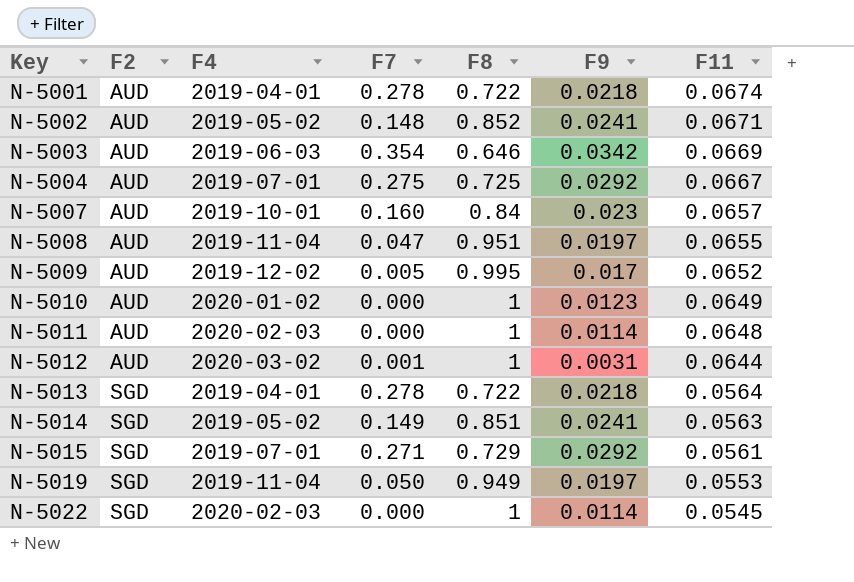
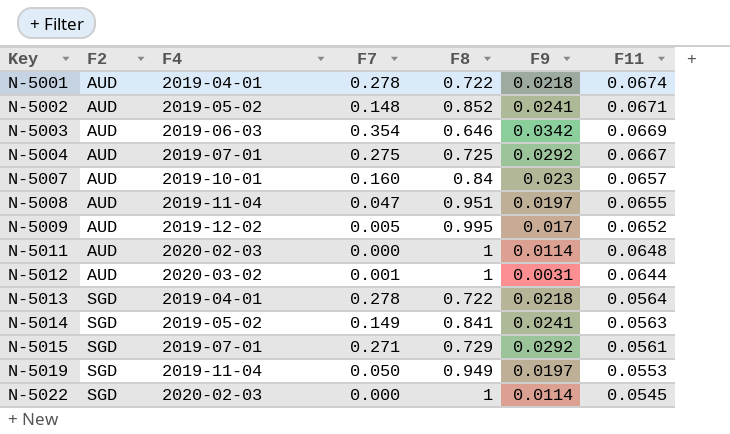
row N-5010: AUD | 2020-01-02 | 0.000 | 1 | 0.0123 | 0.0649 -> none
N-5014 | F8: 0.851 -> 0.841

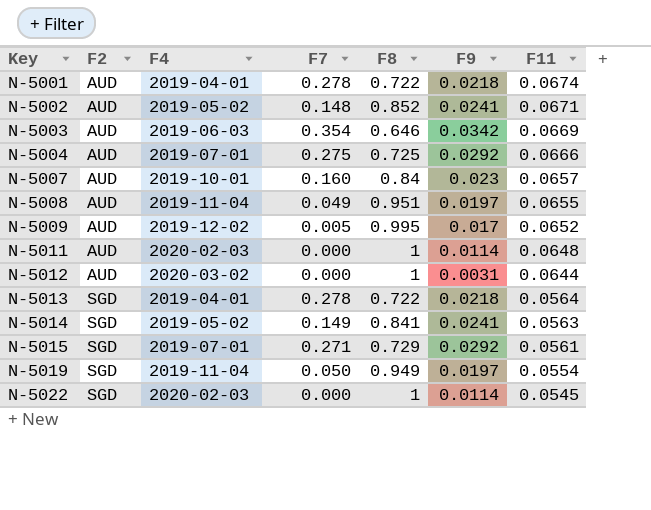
N-5004 | F11: 0.0667 -> 0.0666
N-5008 | F7: 0.047 -> 0.049
N-5012 | F7: 0.001 -> 0.000
N-5019 | F11: 0.0553 -> 0.0554

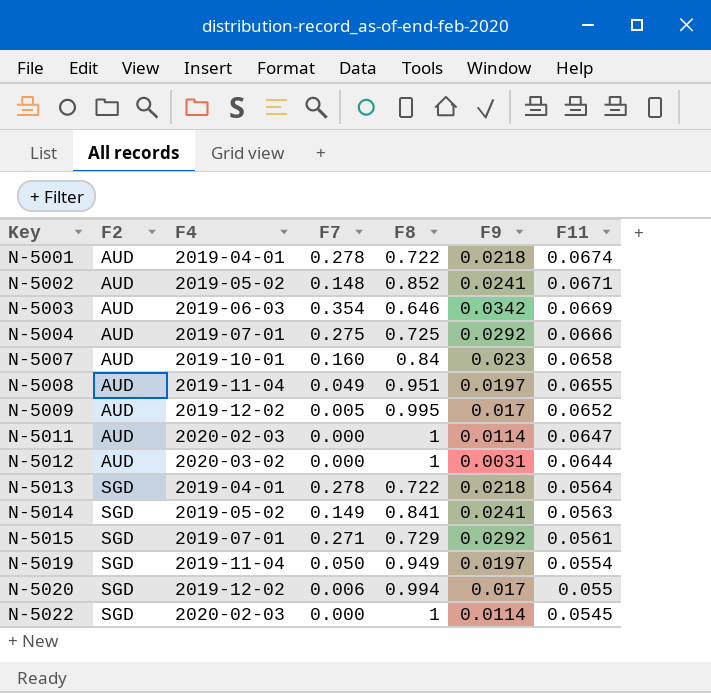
N-5007 | F11: 0.0657 -> 0.0658
N-5011 | F11: 0.0648 -> 0.0647
row N-5020: none -> SGD | 2019-12-02 | 0.006 | 0.994 | 0.017 | 0.055

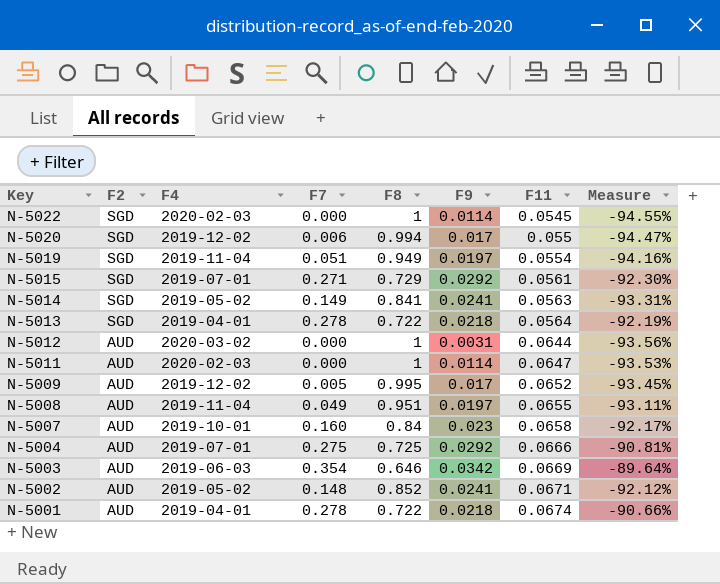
row order: Key ascending -> Key descending
column Measure | formula: none -> ([F11] - [F8]) / [F8]
N-5019 | F7: 0.050 -> 0.051

